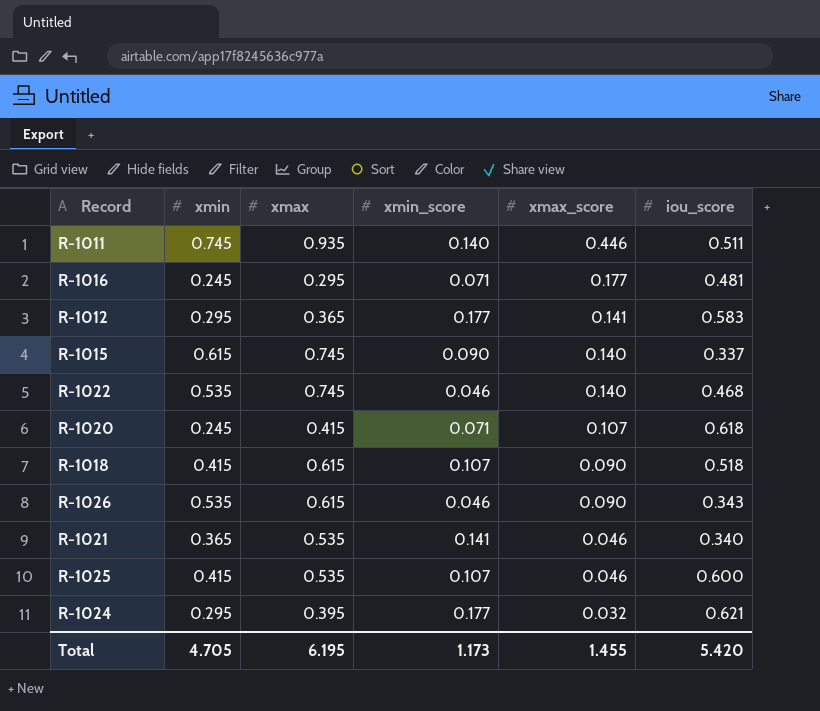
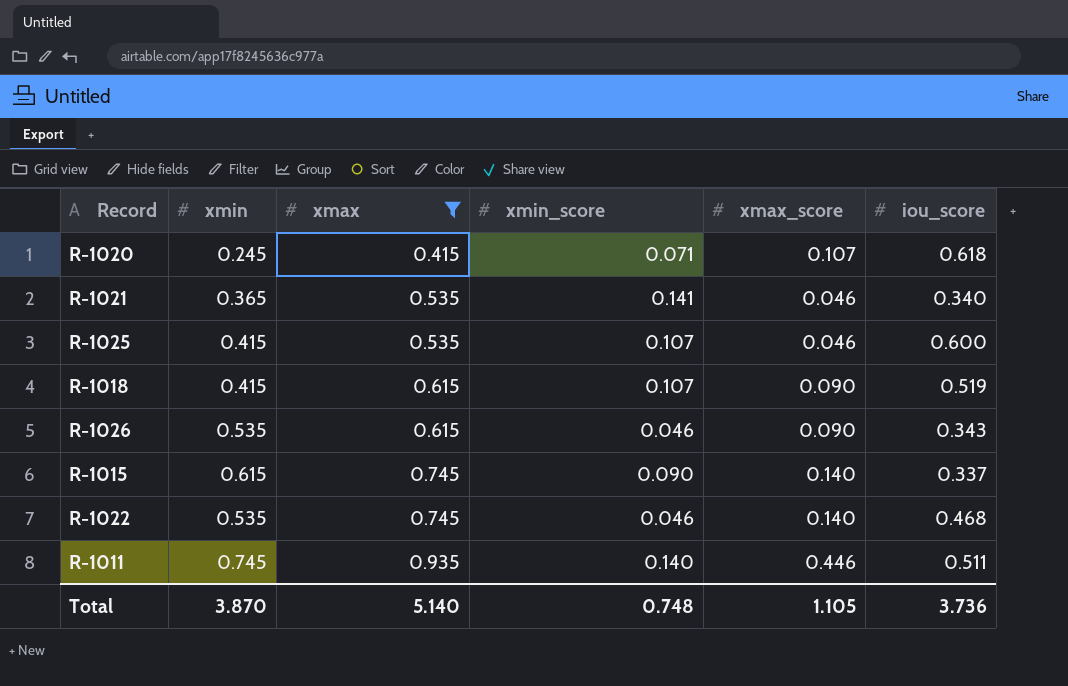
filter: none -> xmax >= 0.415
row order: xmax_score descending -> xmax ascending
R-1018 | iou_score: 0.518 -> 0.519
Total | xmin: 4.705 -> 3.870
Total | xmax: 6.195 -> 5.140
Total | xmin_score: 1.173 -> 0.748
Total | xmax_score: 1.455 -> 1.105
Total | iou_score: 5.420 -> 3.736

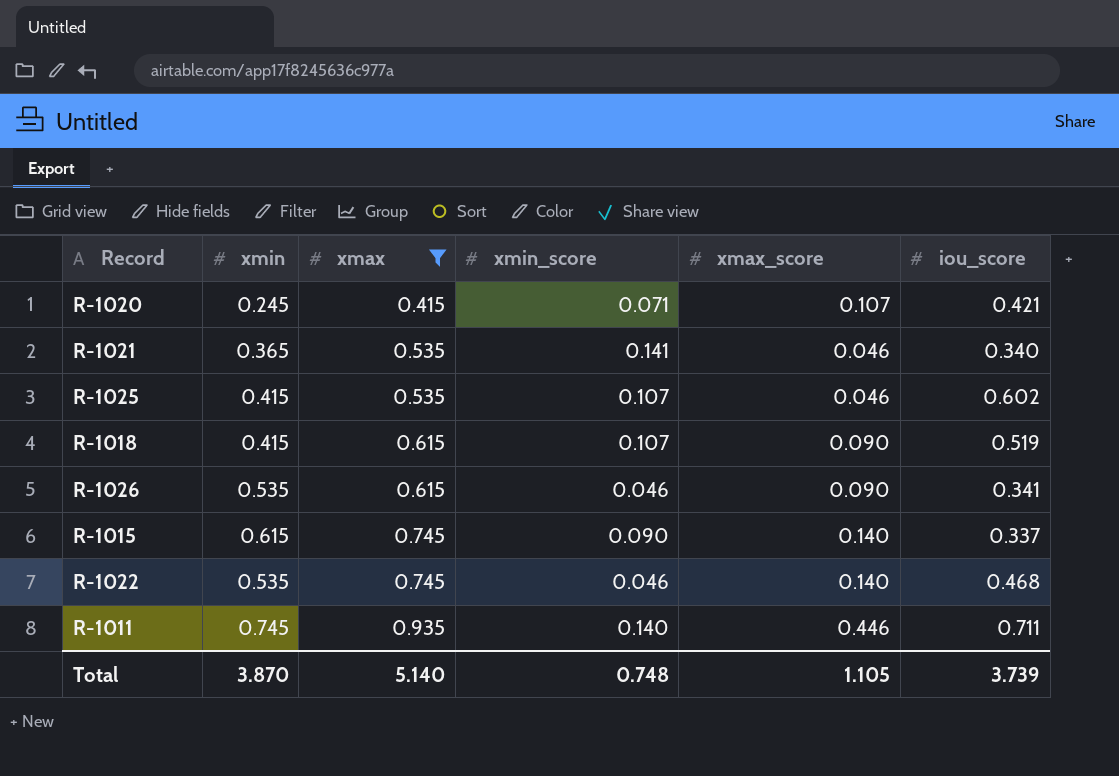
R-1020 | iou_score: 0.618 -> 0.421
R-1025 | iou_score: 0.600 -> 0.602
R-1026 | iou_score: 0.343 -> 0.341
R-1011 | iou_score: 0.511 -> 0.711
Total | iou_score: 3.736 -> 3.739

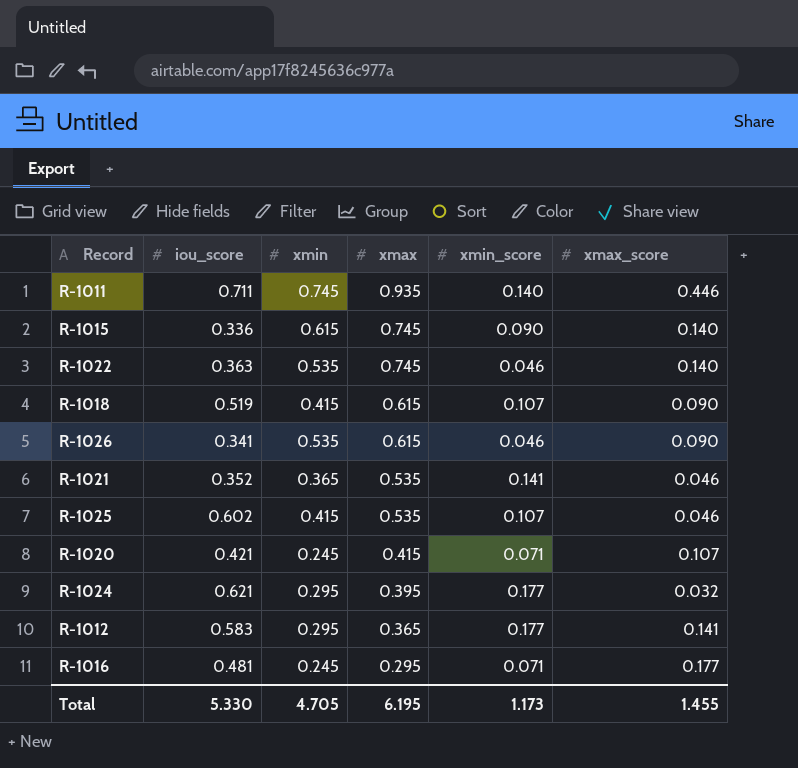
filter: xmax >= 0.415 -> none
row order: xmax ascending -> xmax descending
column iou_score | position: 6 -> 2
R-1015 | iou_score: 0.337 -> 0.336
R-1022 | iou_score: 0.468 -> 0.363
R-1021 | iou_score: 0.340 -> 0.352
Total | iou_score: 3.739 -> 5.330
Total | xmin: 3.870 -> 4.705
Total | xmax: 5.140 -> 6.195
Total | xmin_score: 0.748 -> 1.173
Total | xmax_score: 1.105 -> 1.455

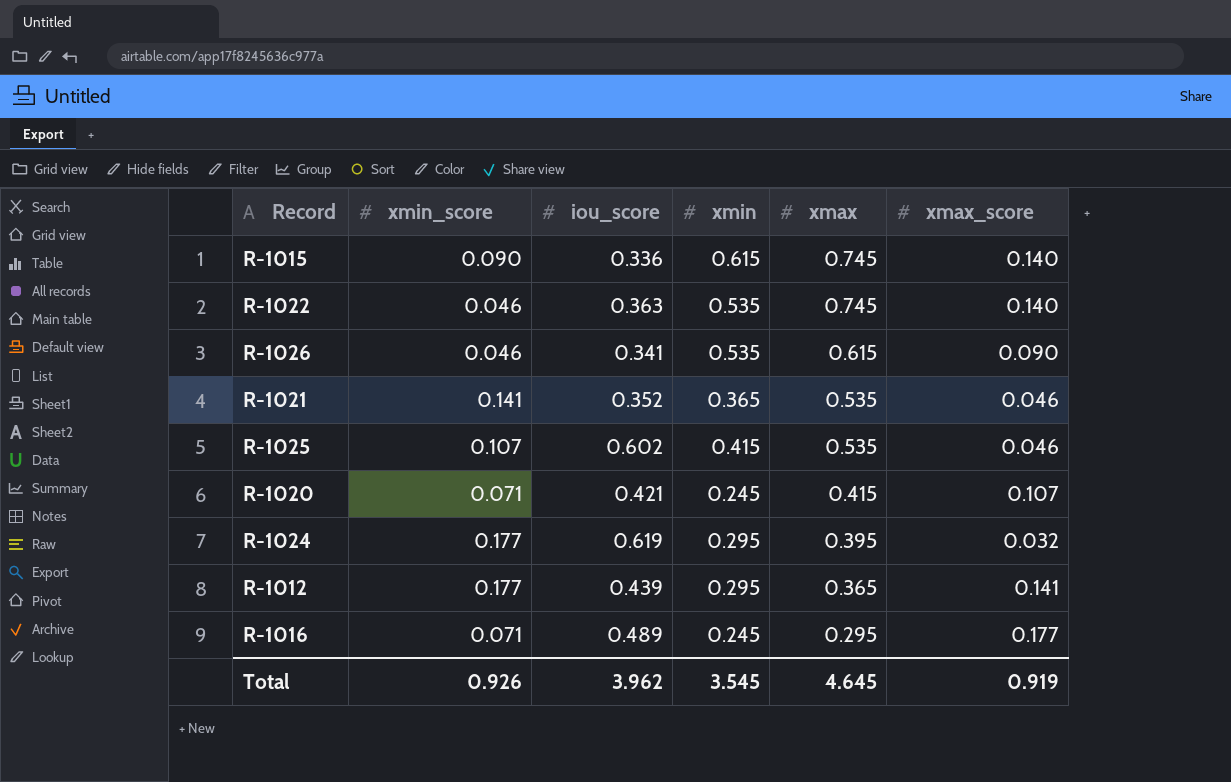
column xmin_score | position: 5 -> 2
row R-1011: 0.711 | 0.745 | 0.935 | 0.140 | 0.446 -> none
row R-1018: 0.519 | 0.415 | 0.615 | 0.107 | 0.090 -> none
R-1024 | iou_score: 0.621 -> 0.619
R-1012 | iou_score: 0.583 -> 0.439
R-1016 | iou_score: 0.481 -> 0.489
Total | xmin_score: 1.173 -> 0.926
Total | iou_score: 5.330 -> 3.962
Total | xmin: 4.705 -> 3.545
Total | xmax: 6.195 -> 4.645
Total | xmax_score: 1.455 -> 0.919

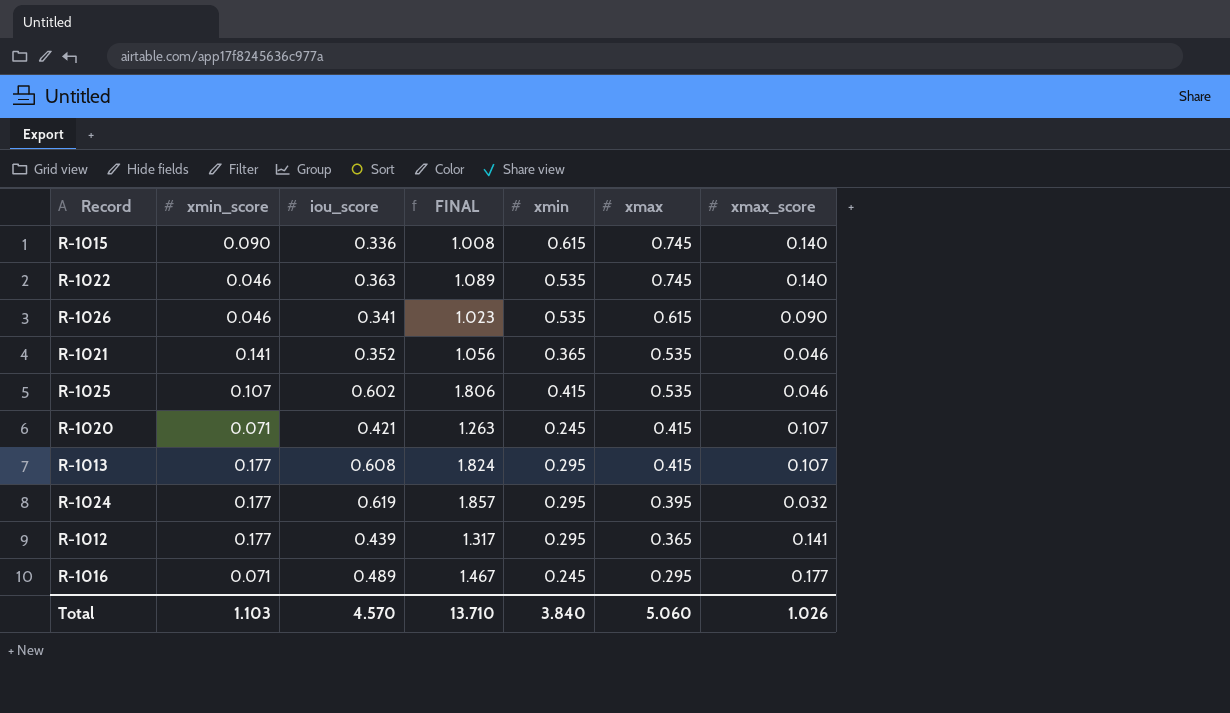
column FINAL | formula: none -> [iou_score] * 3
row R-1013: none -> 0.177 | 0.608 | 1.824 | 0.295 | 0.415 | 0.107
Total | xmin_score: 0.926 -> 1.103
Total | iou_score: 3.962 -> 4.570
Total | xmin: 3.545 -> 3.840
Total | xmax: 4.645 -> 5.060
Total | xmax_score: 0.919 -> 1.026

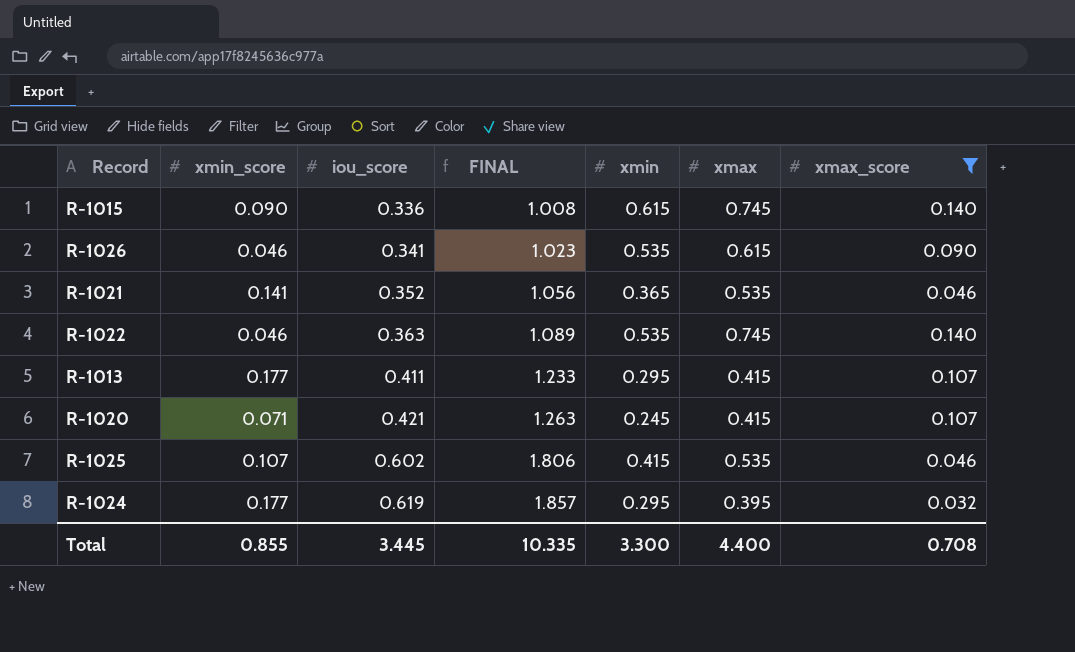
filter: none -> xmax_score <= 0.140
row order: xmax descending -> iou_score ascending
R-1013 | iou_score: 0.608 -> 0.411
R-1013 | FINAL: 1.824 -> 1.233
Total | xmin_score: 1.103 -> 0.855
Total | iou_score: 4.570 -> 3.445
Total | FINAL: 13.710 -> 10.335
Total | xmin: 3.840 -> 3.300
Total | xmax: 5.060 -> 4.400
Total | xmax_score: 1.026 -> 0.708

